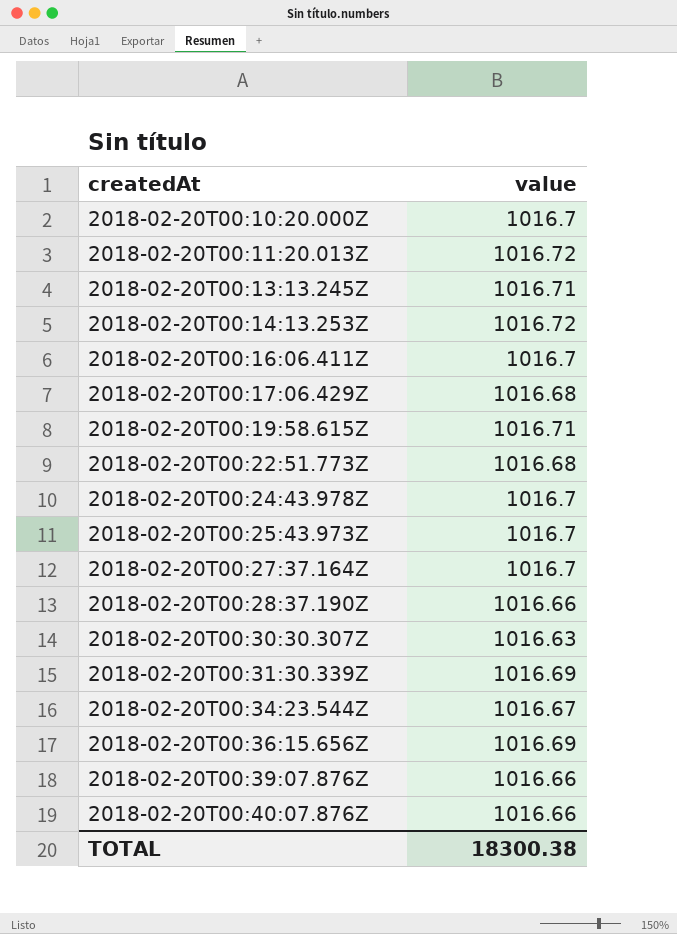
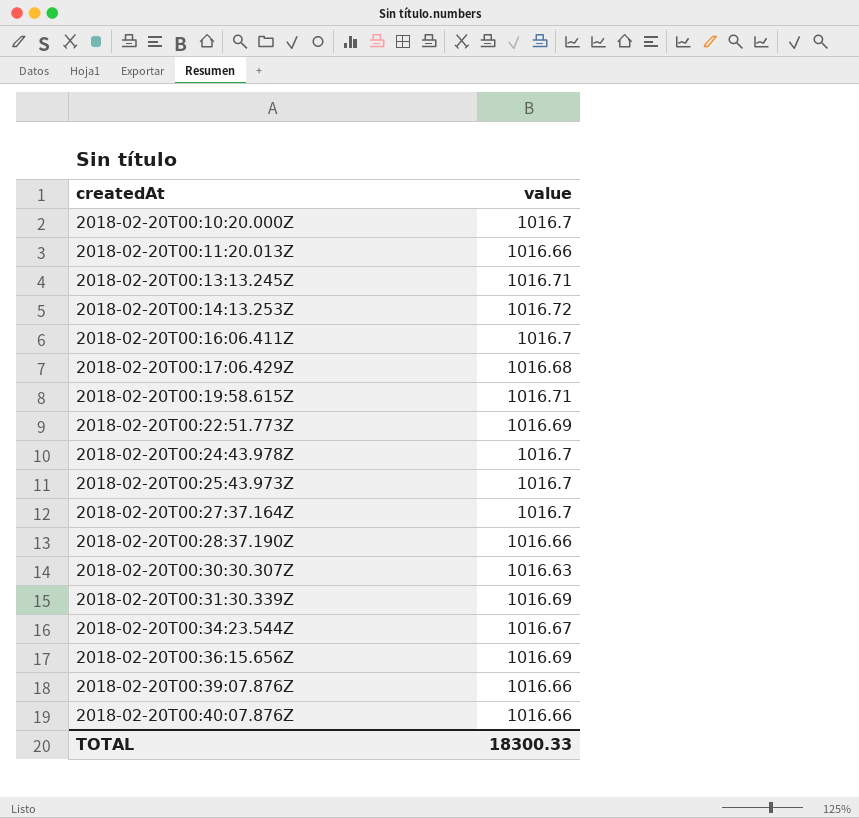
2018-02-20T00:11:20.013Z | value: 1016.72 -> 1016.66
2018-02-20T00:22:51.773Z | value: 1016.68 -> 1016.69
TOTAL | value: 18300.38 -> 18300.33

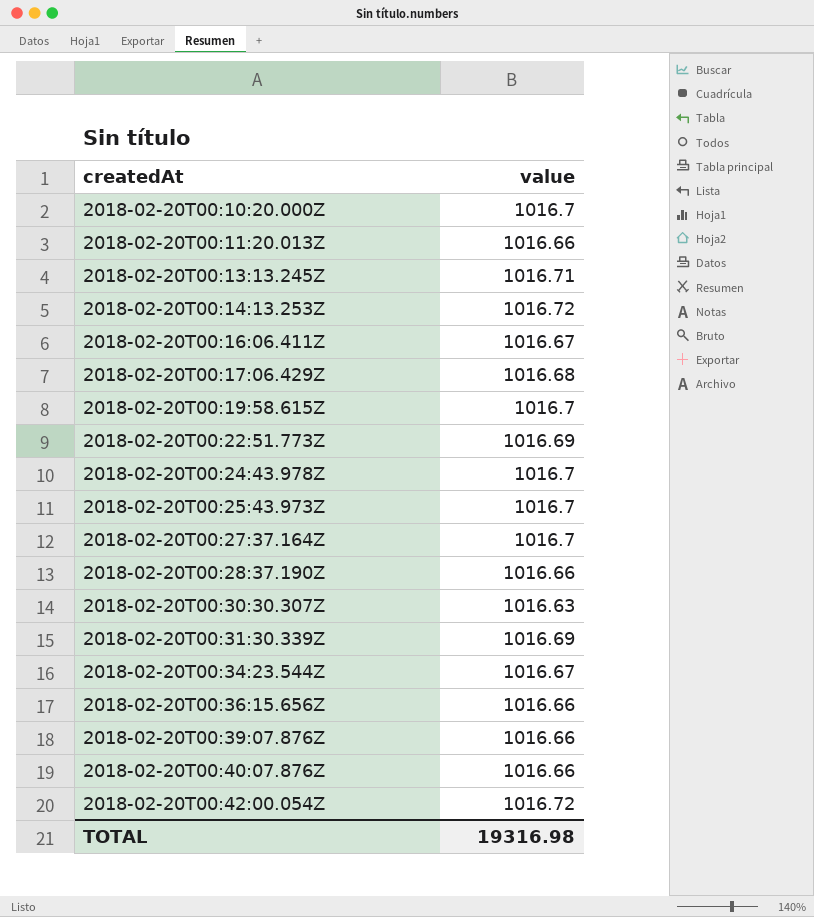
2018-02-20T00:16:06.411Z | value: 1016.7 -> 1016.67
2018-02-20T00:19:58.615Z | value: 1016.71 -> 1016.7
2018-02-20T00:36:15.656Z | value: 1016.69 -> 1016.66
row 2018-02-20T00:42:00.054Z: none -> 1016.72
TOTAL | value: 18300.33 -> 19316.98

